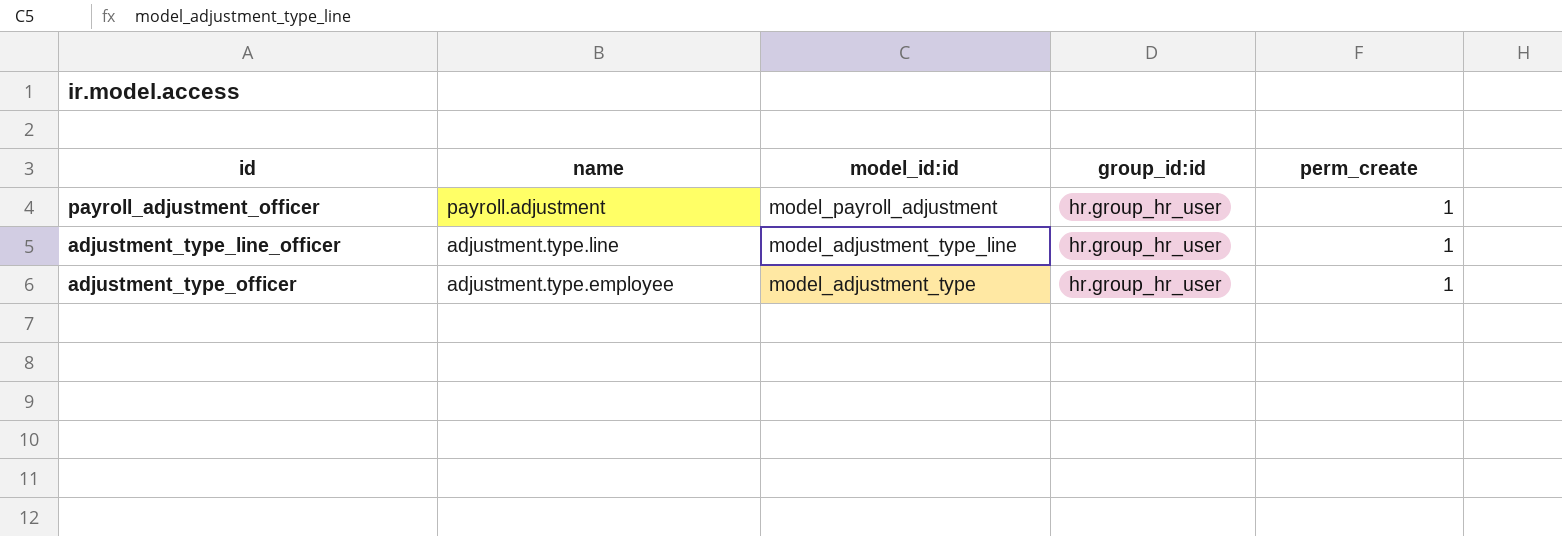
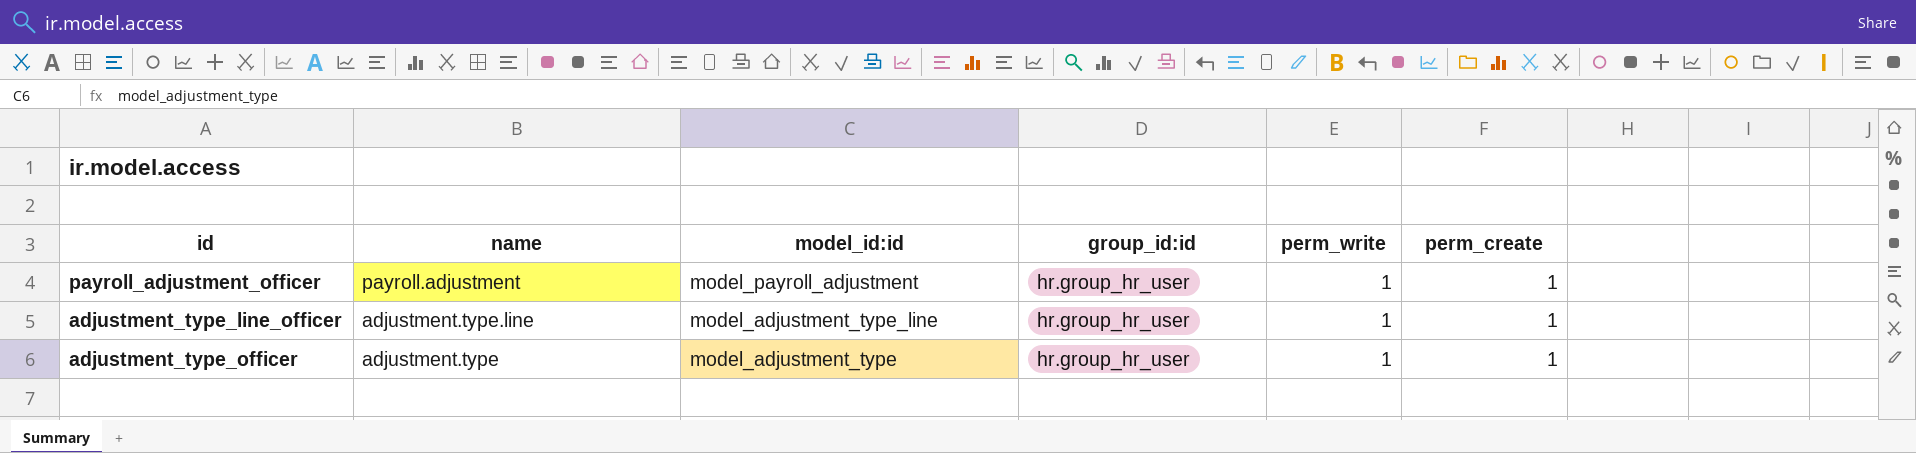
column perm_write | position: none -> 5
adjustment_type_officer | name: adjustment.type.employee -> adjustment.type

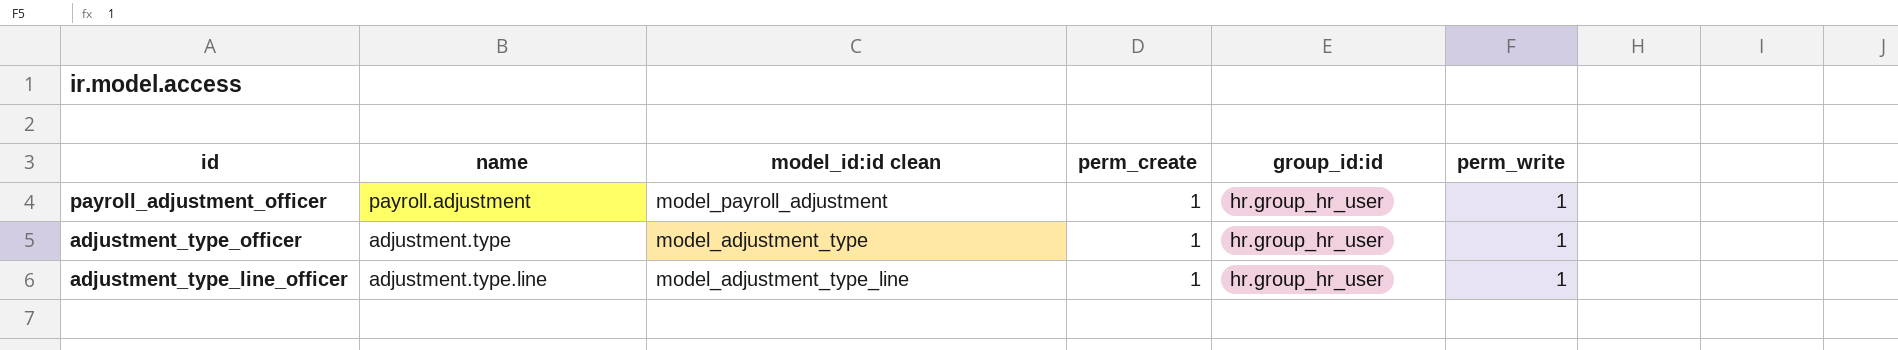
row order: name descending -> id descending
column name: model_id:id -> model_id:id clean
column perm_create | position: 6 -> 4

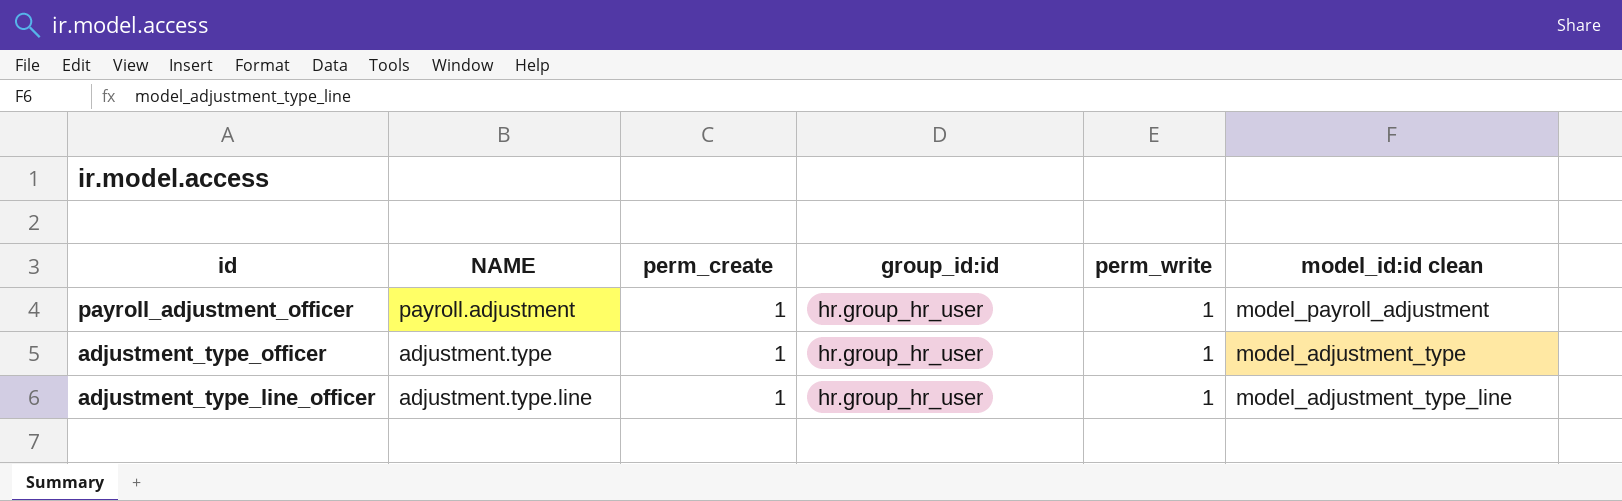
column name: name -> NAME
column model_id:id clean | position: 3 -> 6

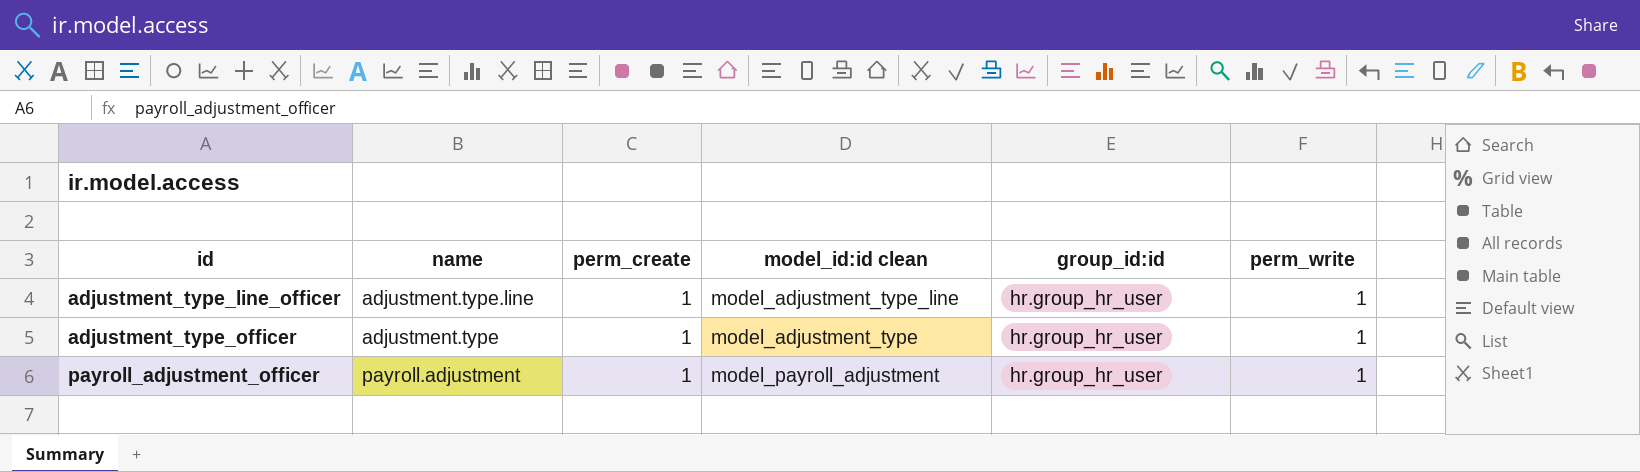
row order: id descending -> id ascending
column name: NAME -> name
column model_id:id clean | position: 6 -> 4

